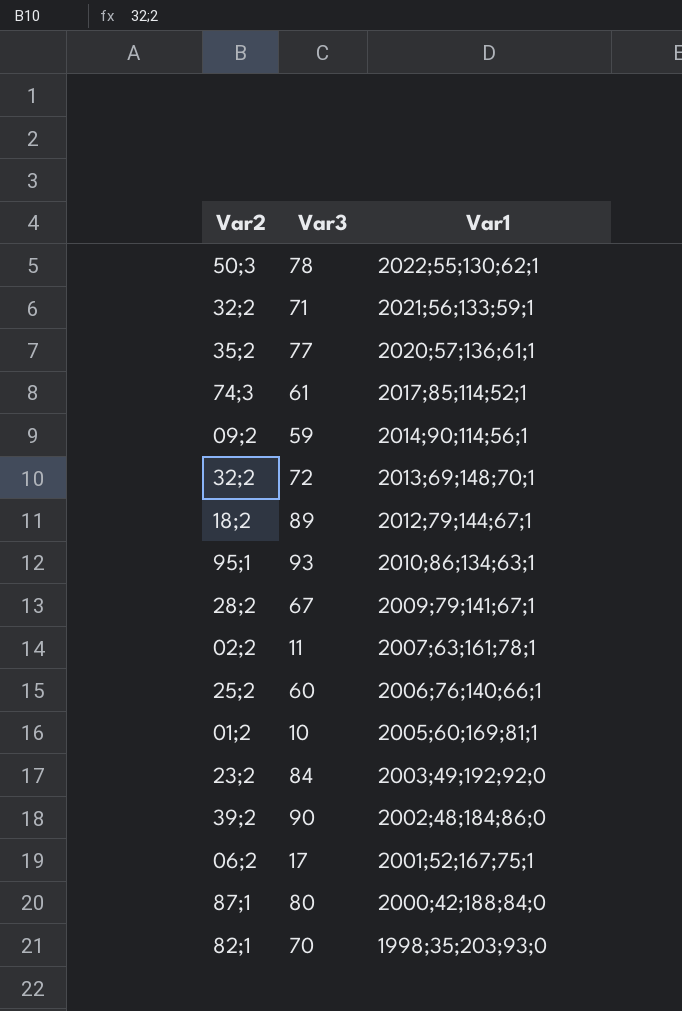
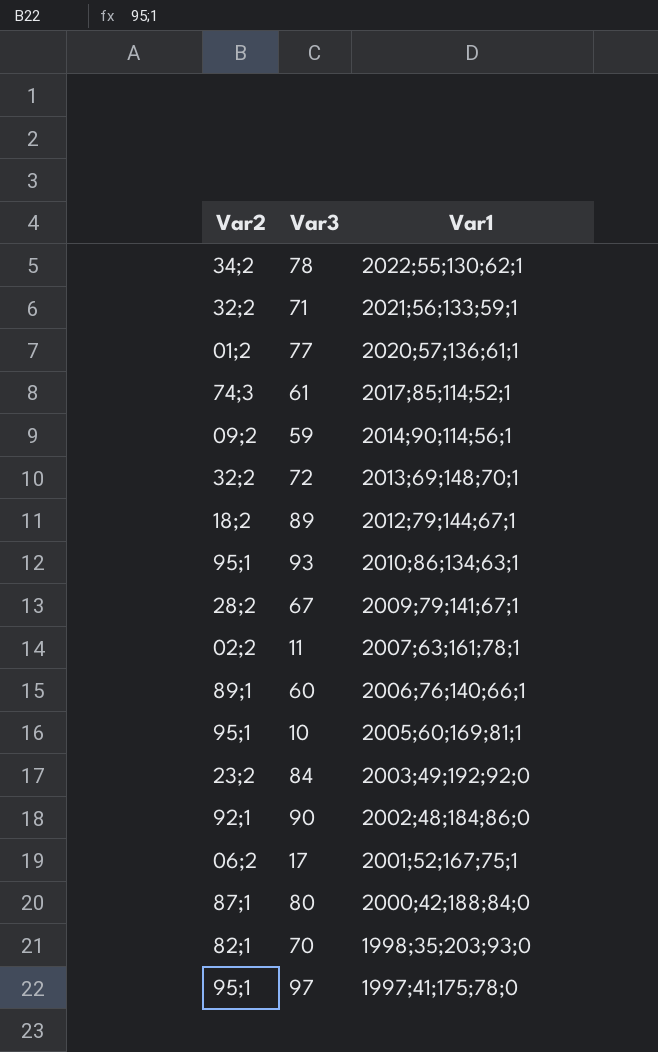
78 | Var2: 50;3 -> 34;2
77 | Var2: 35;2 -> 01;2
60 | Var2: 25;2 -> 89;1
10 | Var2: 01;2 -> 95;1
90 | Var2: 39;2 -> 92;1
row 97: none -> 95;1 | 1997;41;175;78;0

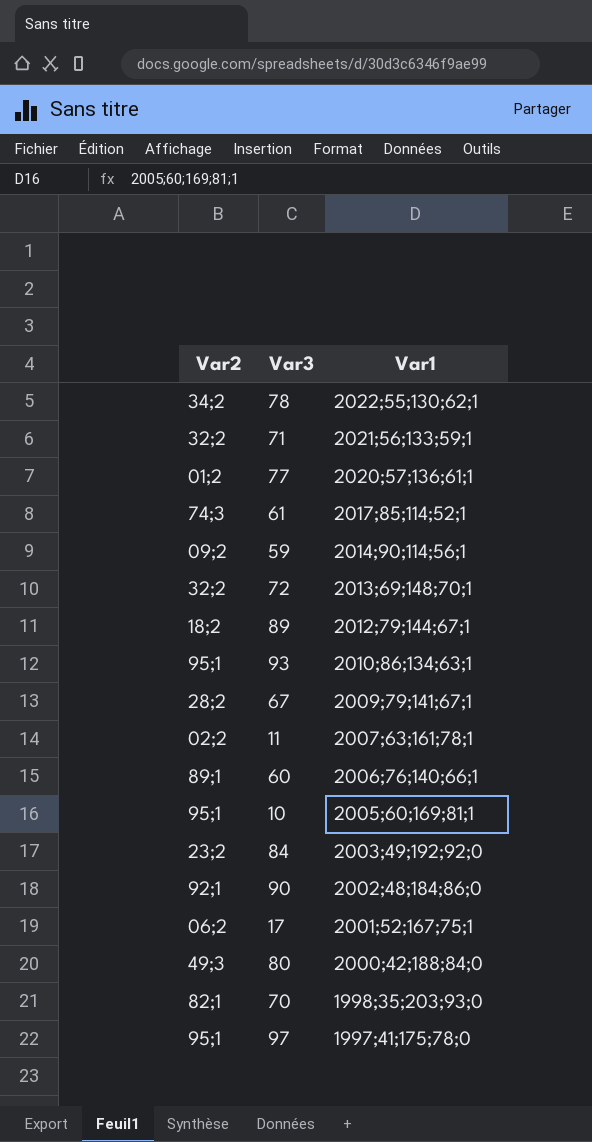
80 | Var2: 87;1 -> 49;3

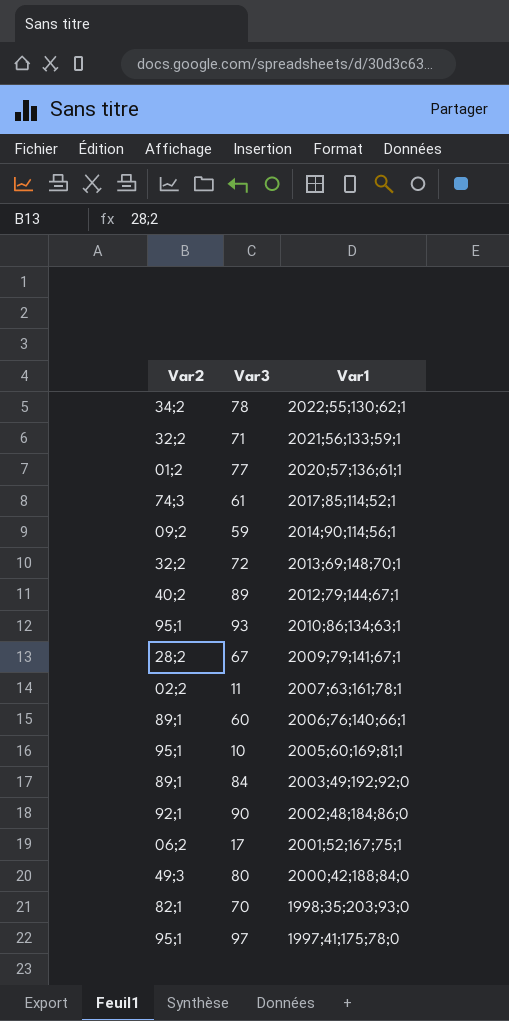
89 | Var2: 18;2 -> 40;2
84 | Var2: 23;2 -> 89;1

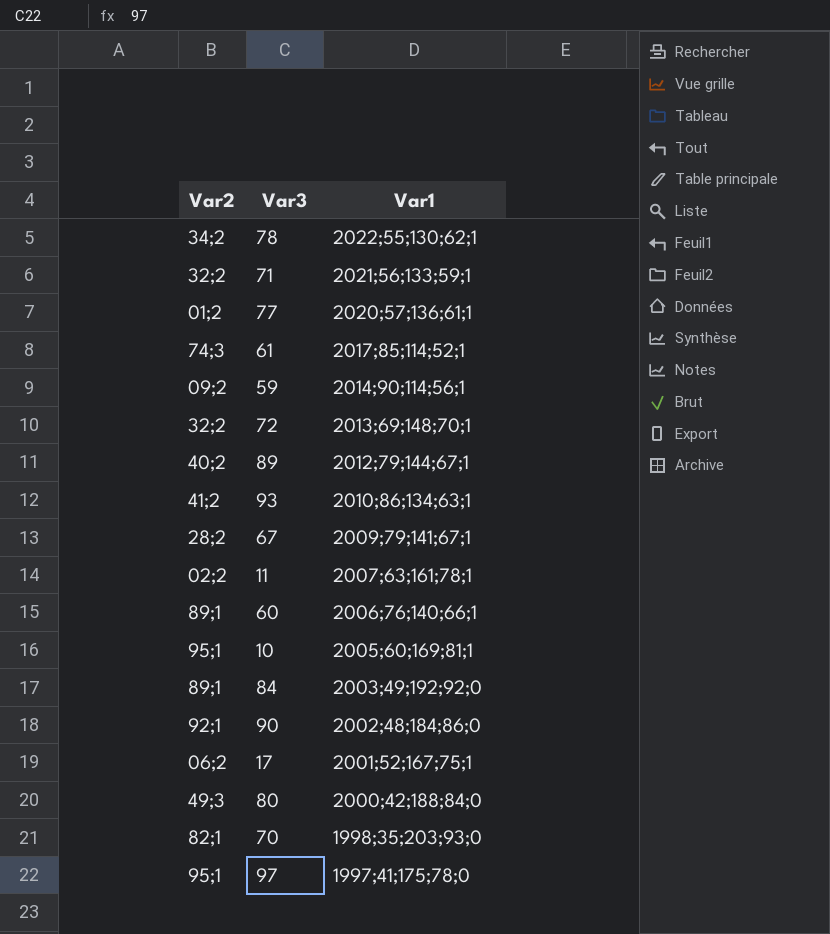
93 | Var2: 95;1 -> 41;2

